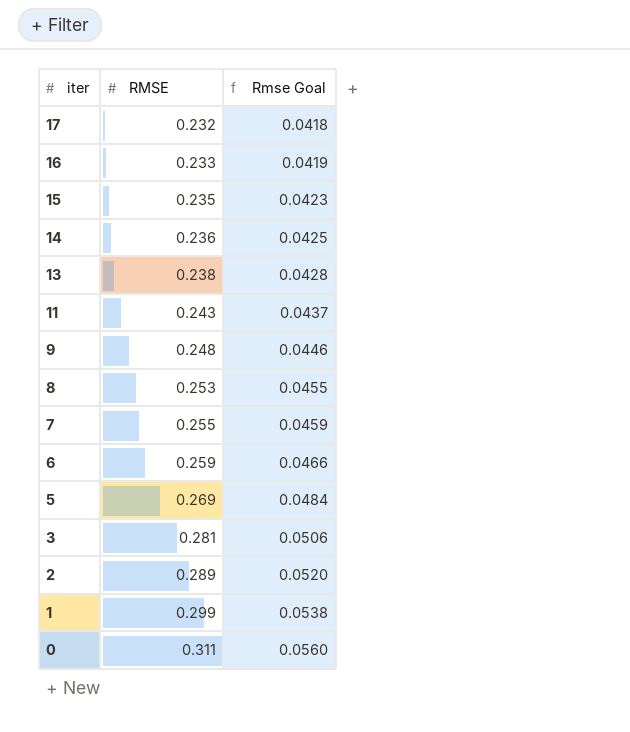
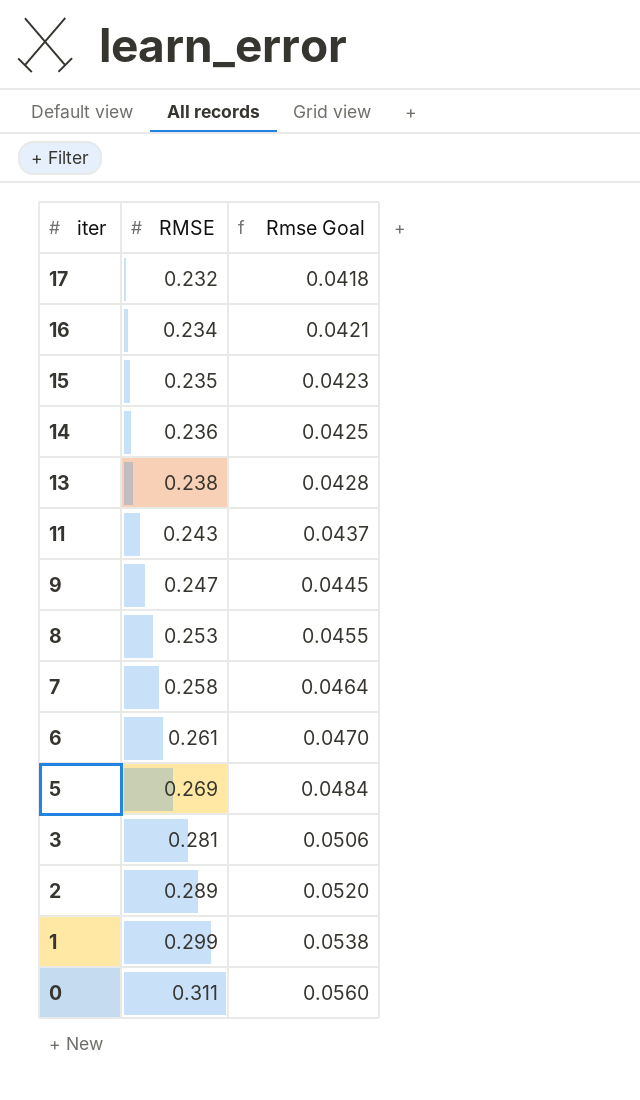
16 | RMSE: 0.233 -> 0.234
16 | Rmse Goal: 0.0419 -> 0.0421
9 | RMSE: 0.248 -> 0.247
9 | Rmse Goal: 0.0446 -> 0.0445
7 | RMSE: 0.255 -> 0.258
7 | Rmse Goal: 0.0459 -> 0.0464
6 | RMSE: 0.259 -> 0.261
6 | Rmse Goal: 0.0466 -> 0.0470

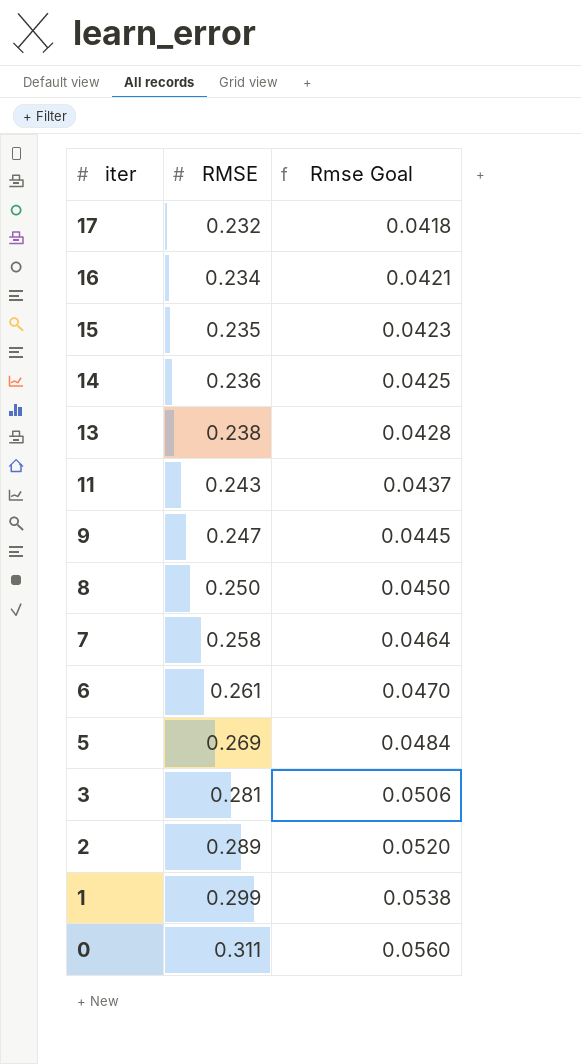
8 | RMSE: 0.253 -> 0.250
8 | Rmse Goal: 0.0455 -> 0.0450

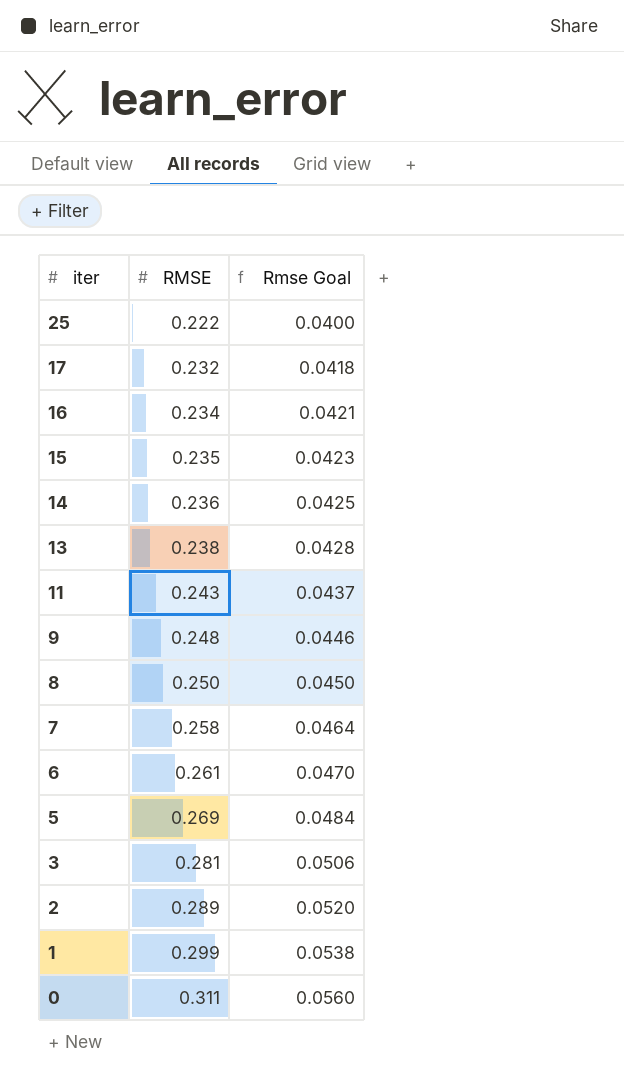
row 25: none -> 0.222 | 0.0400
9 | RMSE: 0.247 -> 0.248
9 | Rmse Goal: 0.0445 -> 0.0446

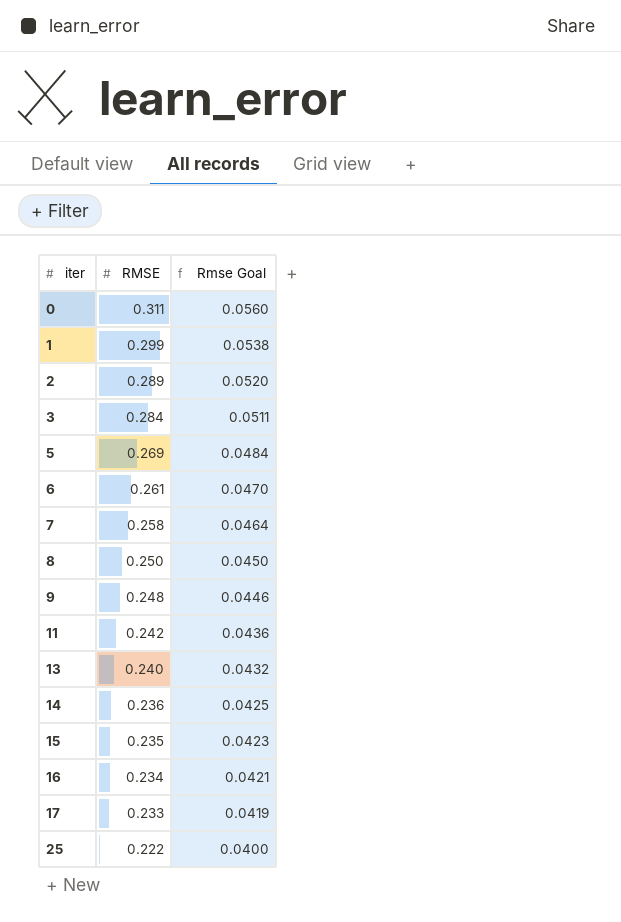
row order: iter descending -> iter ascending
3 | RMSE: 0.281 -> 0.284
3 | Rmse Goal: 0.0506 -> 0.0511
11 | RMSE: 0.243 -> 0.242
11 | Rmse Goal: 0.0437 -> 0.0436
13 | RMSE: 0.238 -> 0.240
13 | Rmse Goal: 0.0428 -> 0.0432
17 | RMSE: 0.232 -> 0.233
17 | Rmse Goal: 0.0418 -> 0.0419

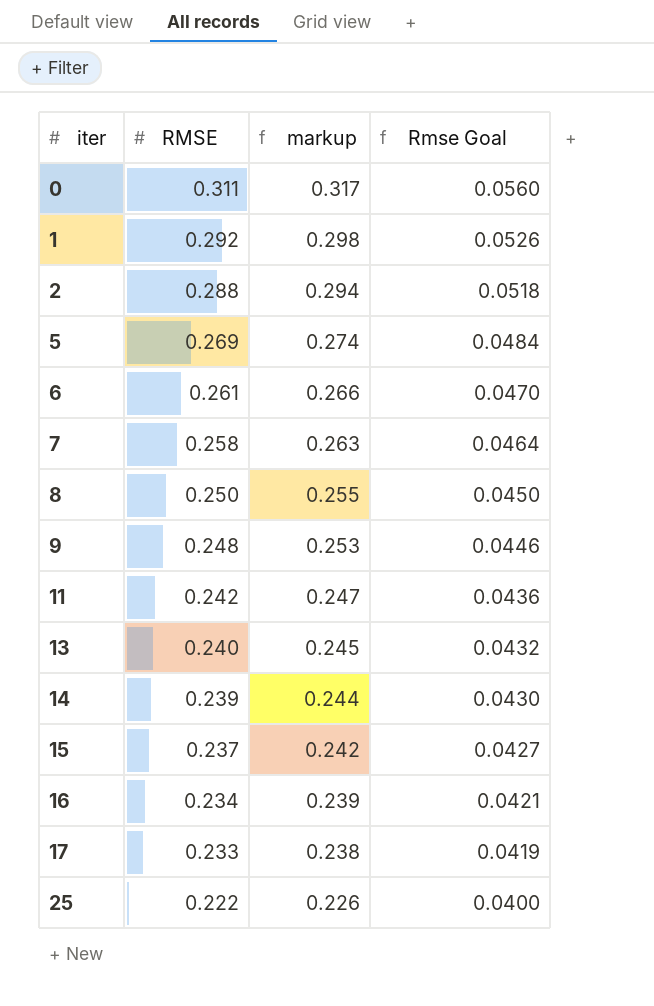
column markup | formula: none -> [RMSE] * 1.02
row 3: 0.284 | 0.0511 -> none
1 | RMSE: 0.299 -> 0.292
1 | Rmse Goal: 0.0538 -> 0.0526
2 | RMSE: 0.289 -> 0.288
2 | Rmse Goal: 0.0520 -> 0.0518
14 | RMSE: 0.236 -> 0.239
14 | Rmse Goal: 0.0425 -> 0.0430
15 | RMSE: 0.235 -> 0.237
15 | Rmse Goal: 0.0423 -> 0.0427

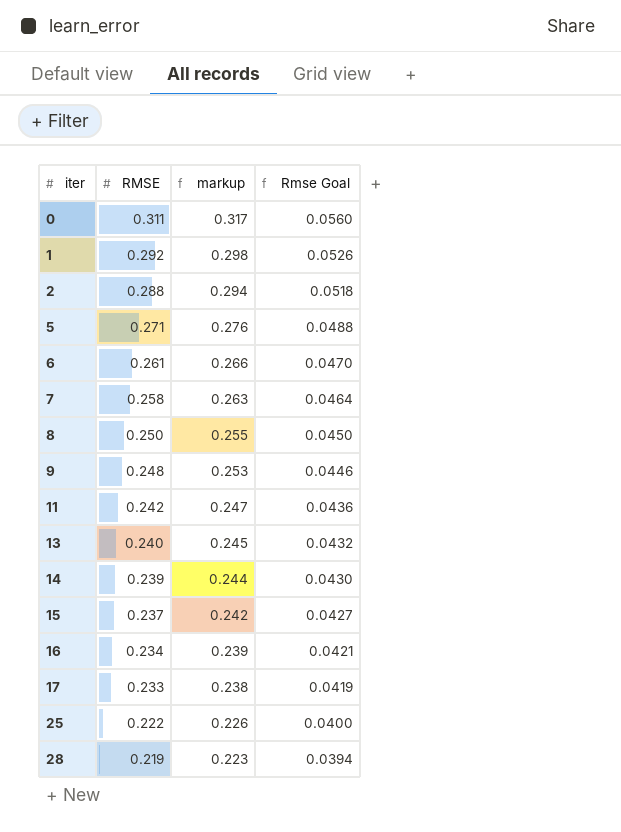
5 | RMSE: 0.269 -> 0.271
5 | markup: 0.274 -> 0.276
5 | Rmse Goal: 0.0484 -> 0.0488
row 28: none -> 0.219 | 0.223 | 0.0394

